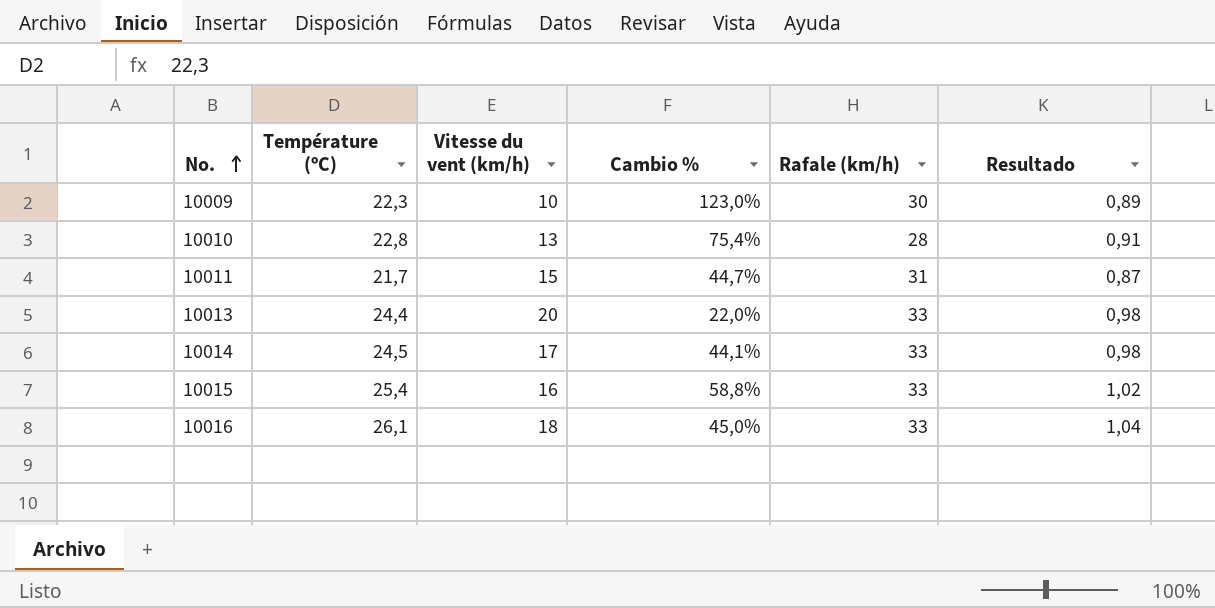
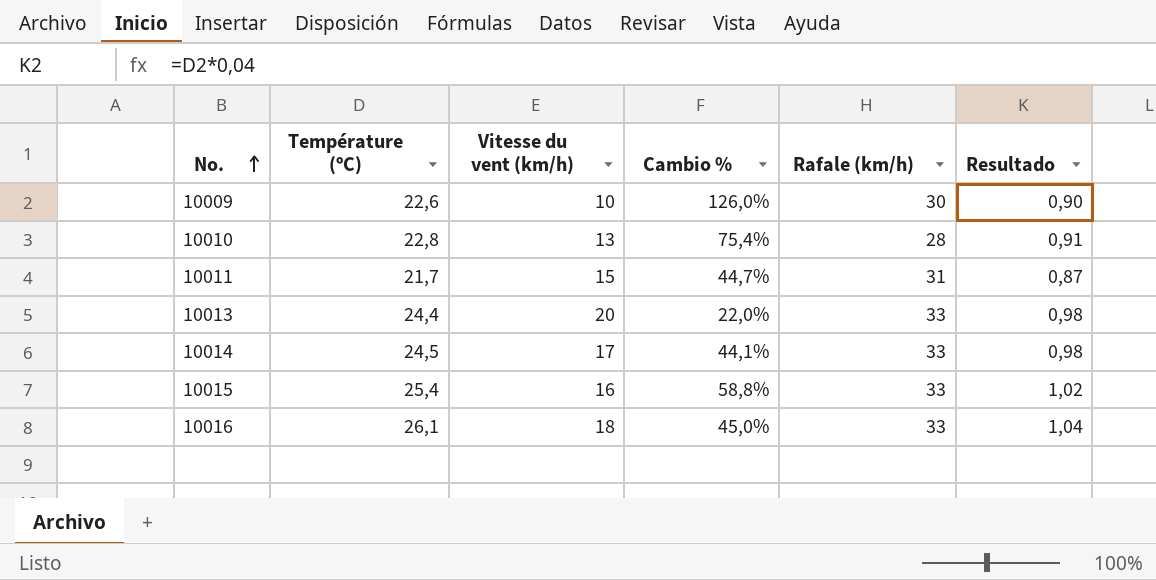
10009 | Température (ºC): 22,3 -> 22,6
10009 | Cambio %: 123,0% -> 126,0%
10009 | Resultado: 0,89 -> 0,90

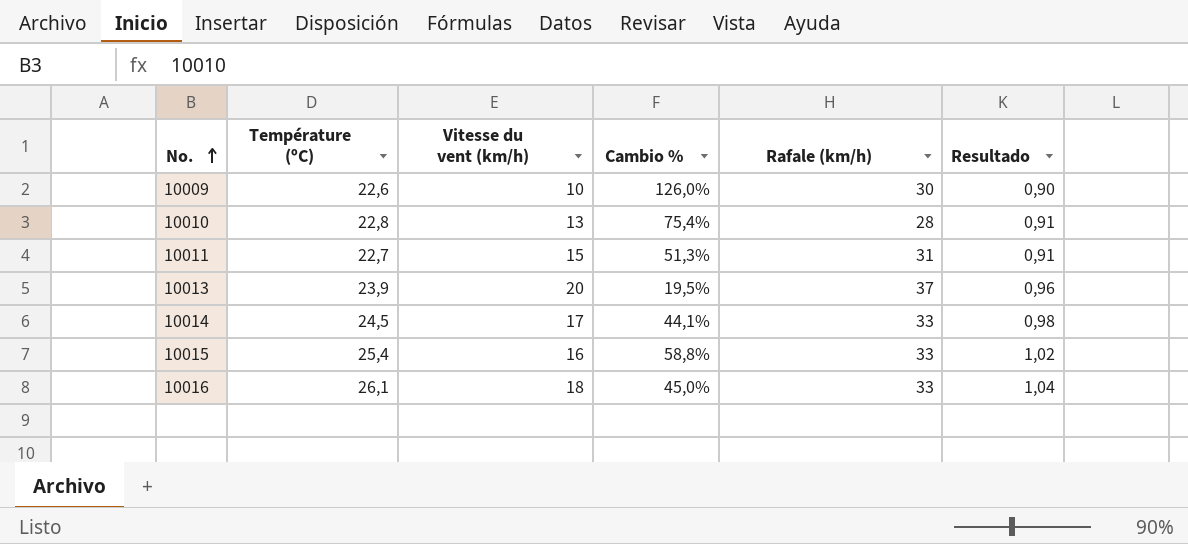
10011 | Température (ºC): 21,7 -> 22,7
10011 | Cambio %: 44,7% -> 51,3%
10011 | Resultado: 0,87 -> 0,91
10013 | Température (ºC): 24,4 -> 23,9
10013 | Cambio %: 22,0% -> 19,5%
10013 | Rafale (km/h): 33 -> 37
10013 | Resultado: 0,98 -> 0,96

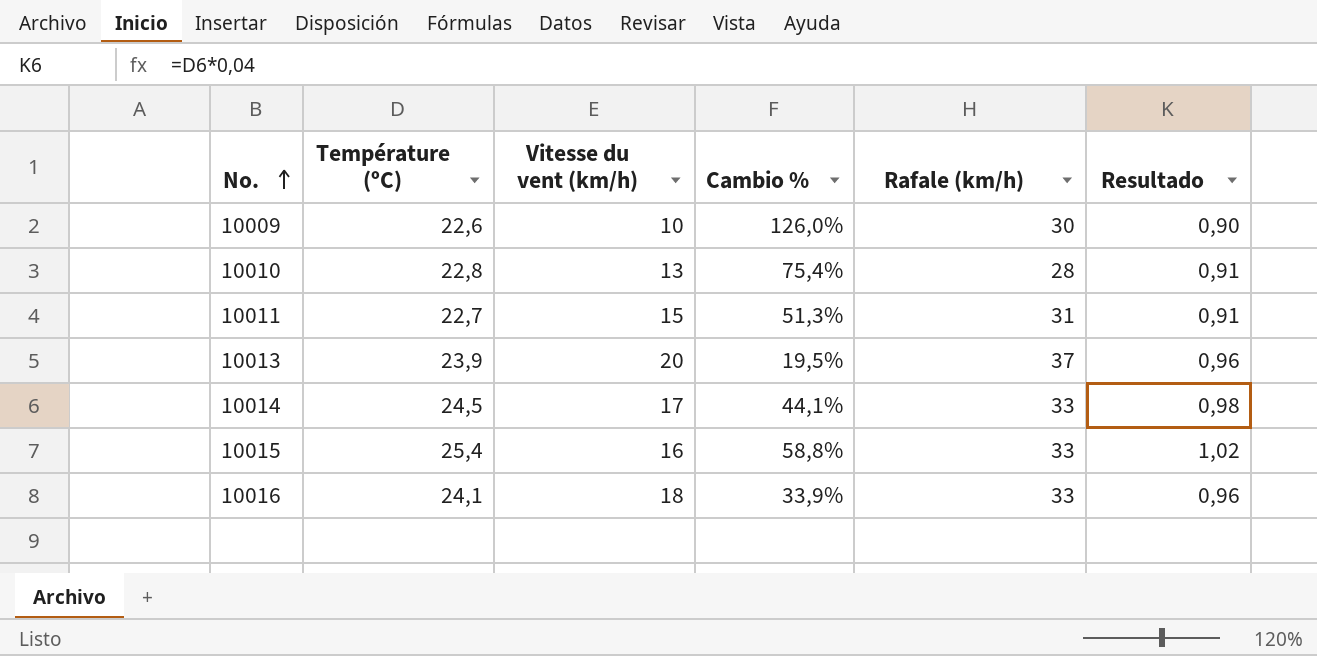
10016 | Température (ºC): 26,1 -> 24,1
10016 | Cambio %: 45,0% -> 33,9%
10016 | Resultado: 1,04 -> 0,96

